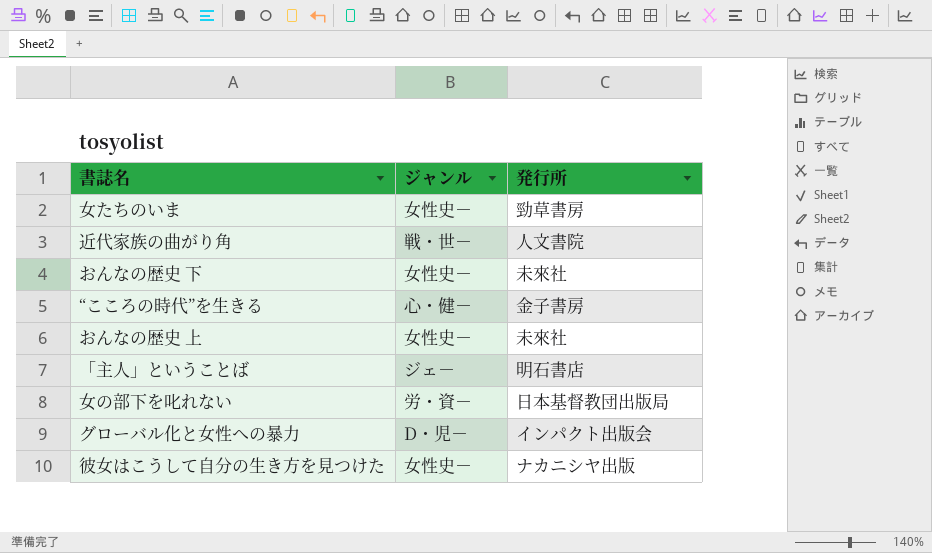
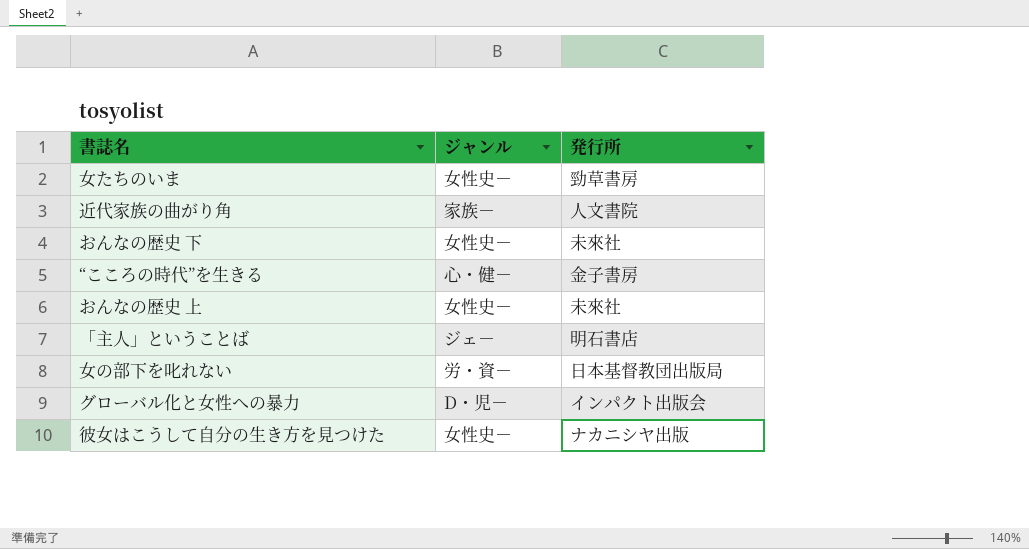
近代家族の曲がり角 | ジャンル: 戦・世－ -> 家族－

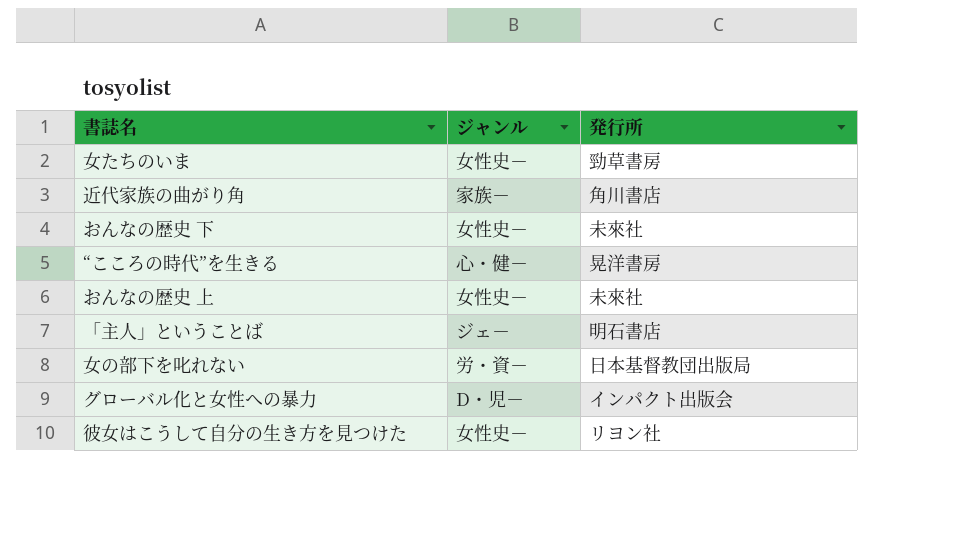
近代家族の曲がり角 | 発行所: 人文書院 -> 角川書店
“こころの時代”を生きる | 発行所: 金子書房 -> 晃洋書房
彼女はこうして自分の生き方を見つけた | 発行所: ナカニシヤ出版 -> リヨン社

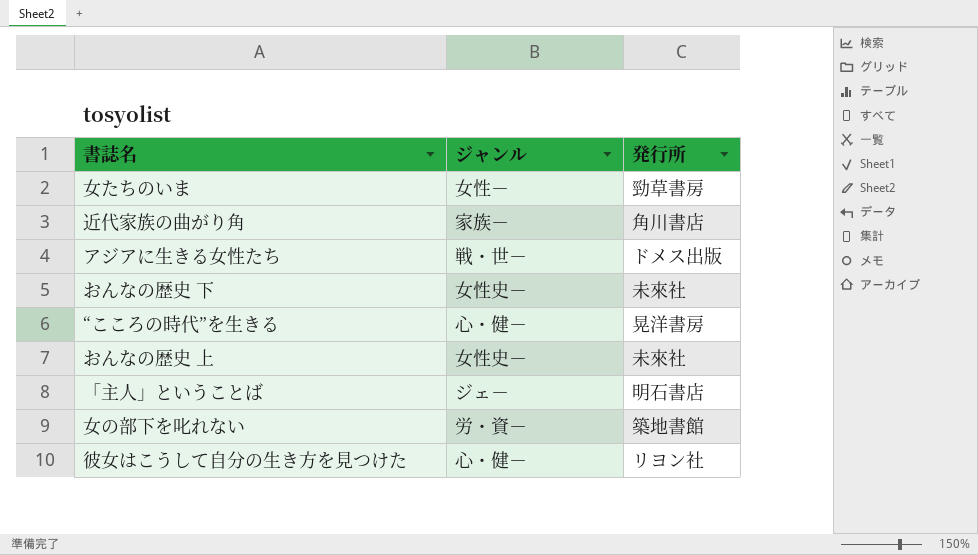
row グローバル化と女性への暴力: D・児－ | インパクト出版会 -> none
女たちのいま | ジャンル: 女性史－ -> 女性－
row アジアに生きる女性たち: none -> 戦・世－ | ドメス出版
女の部下を叱れない | 発行所: 日本基督教団出版局 -> 築地書館
彼女はこうして自分の生き方を見つけた | ジャンル: 女性史－ -> 心・健－

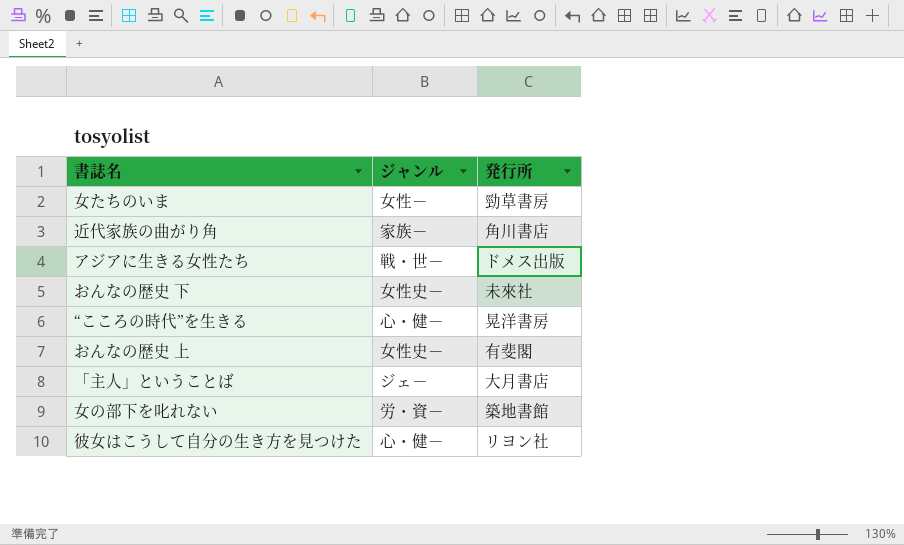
おんなの歴史 上 | 発行所: 未來社 -> 有斐閣
「主人」ということば | 発行所: 明石書店 -> 大月書店

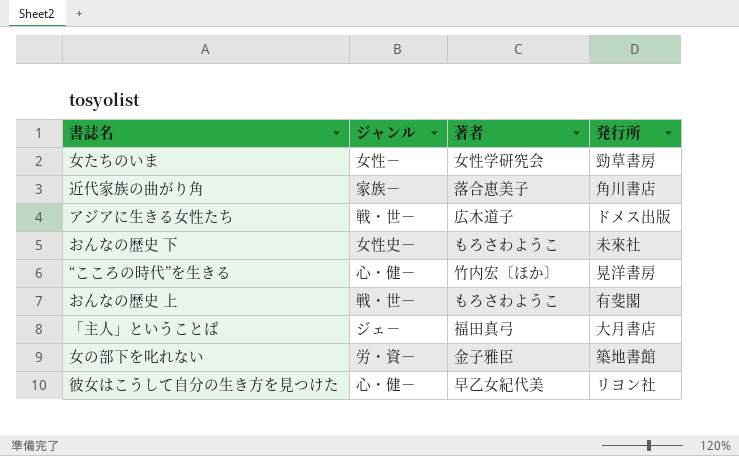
column 著者 | position: none -> 3
おんなの歴史 上 | ジャンル: 女性史－ -> 戦・世－

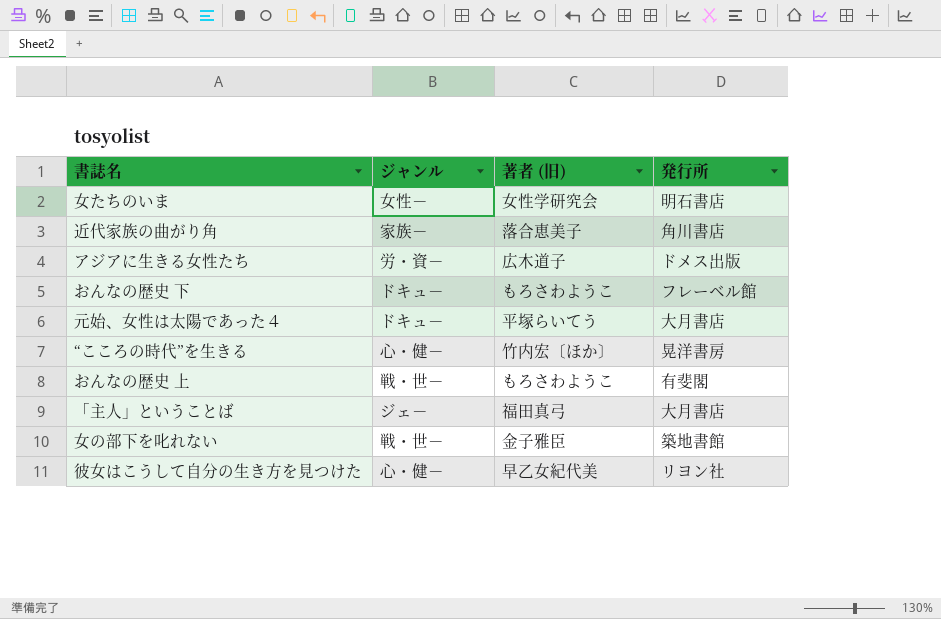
column name: 著者 -> 著者 (旧)
女たちのいま | 発行所: 勁草書房 -> 明石書店
アジアに生きる女性たち | ジャンル: 戦・世－ -> 労・資－
おんなの歴史 下 | ジャンル: 女性史－ -> ドキュ－
おんなの歴史 下 | 発行所: 未來社 -> フレーベル館
row 元始、女性は太陽であった４: none -> ドキュ－ | 平塚らいてう | 大月書店
女の部下を叱れない | ジャンル: 労・資－ -> 戦・世－

